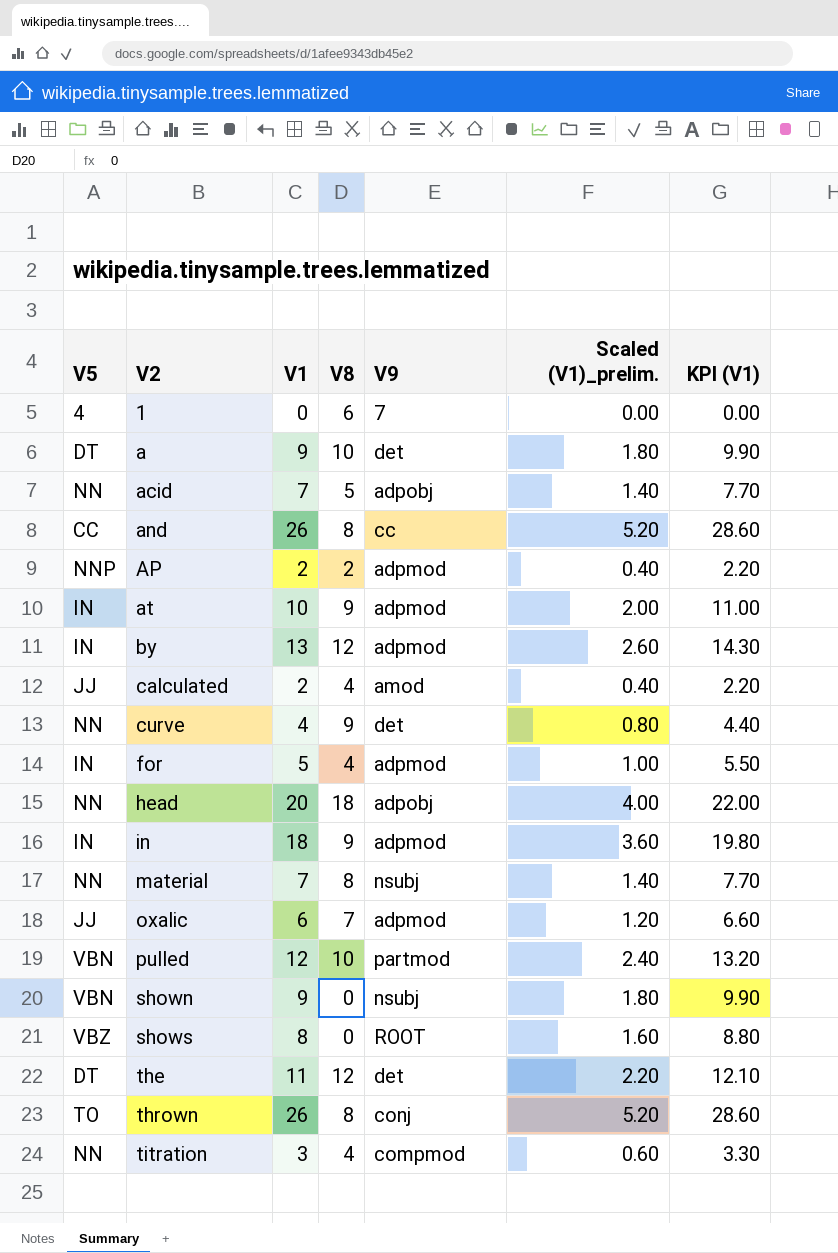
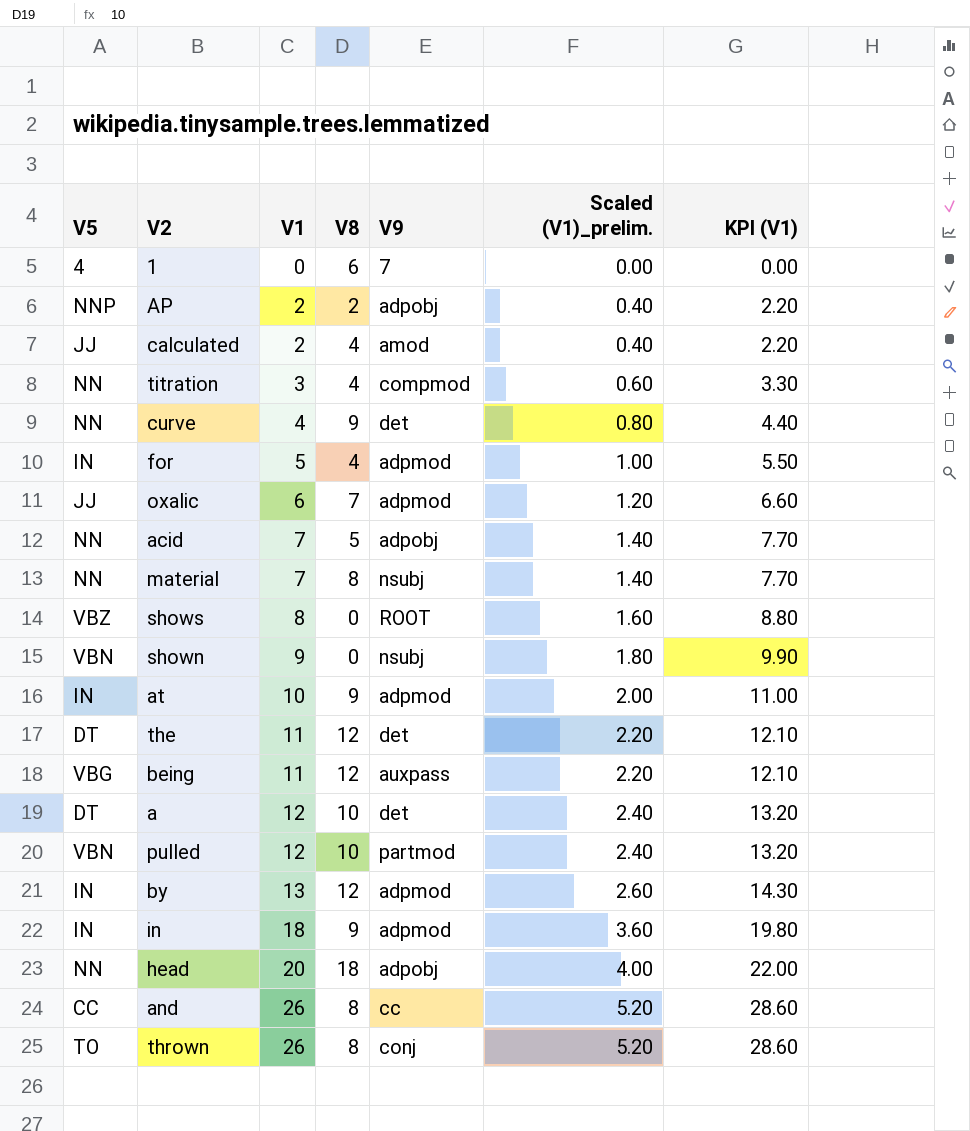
row order: V2 ascending -> V1 ascending
AP | V9: adpmod -> adpobj
row being: none -> VBG | 11 | 12 | auxpass | 2.20 | 12.10
a | V1: 9 -> 12
a | Scaled (V1)_prelim.: 1.80 -> 2.40
a | KPI (V1): 9.90 -> 13.20

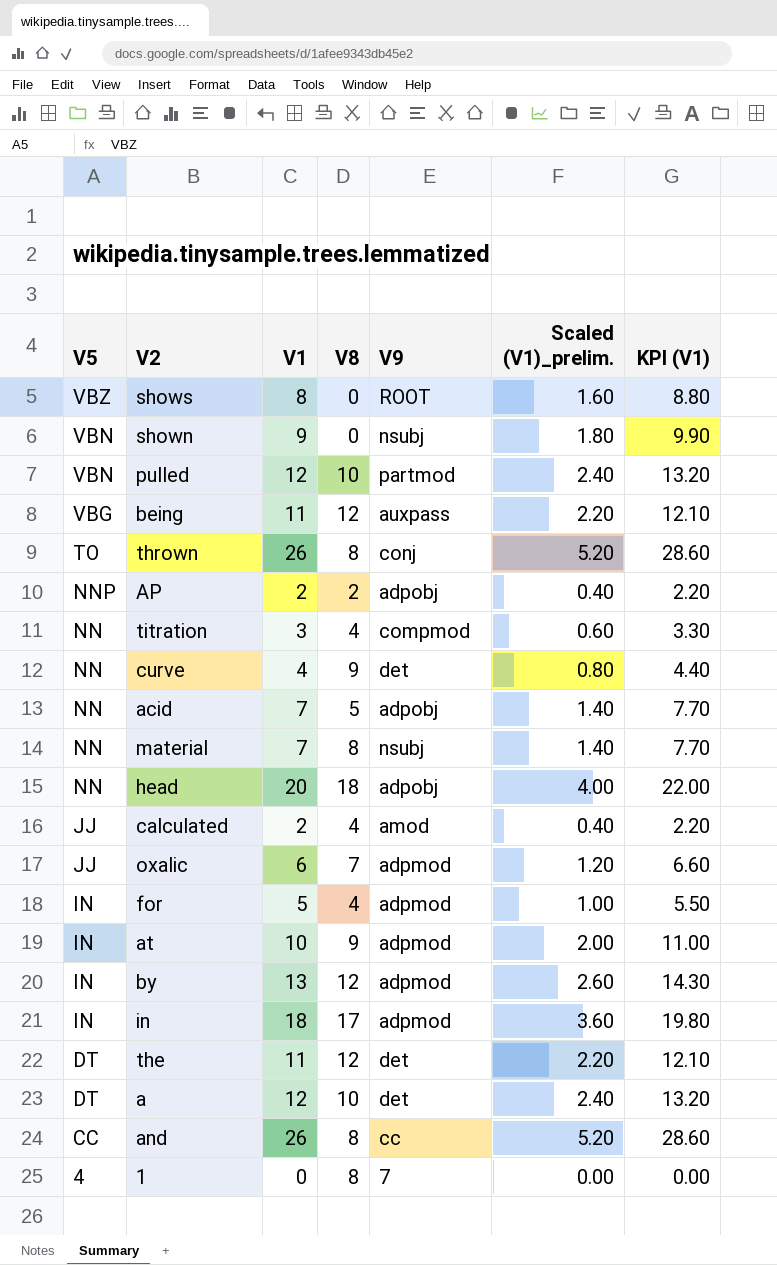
row order: V1 ascending -> V5 descending
in | V8: 9 -> 17
1 | V8: 6 -> 8

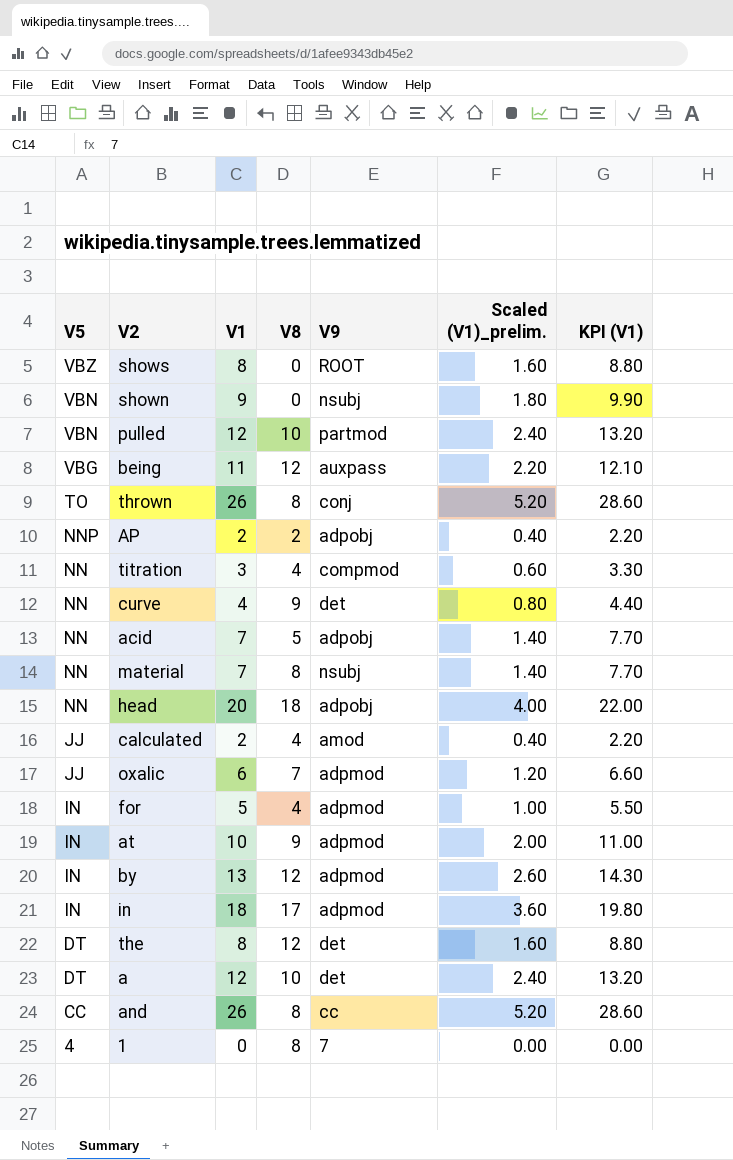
the | V1: 11 -> 8
the | Scaled (V1)_prelim.: 2.20 -> 1.60
the | KPI (V1): 12.10 -> 8.80

